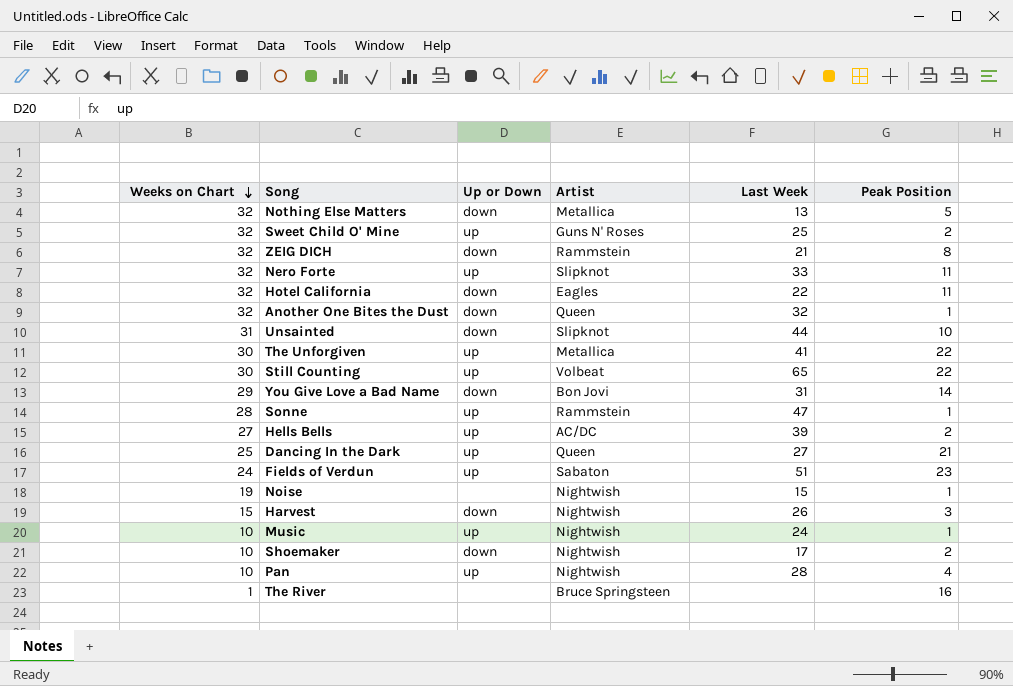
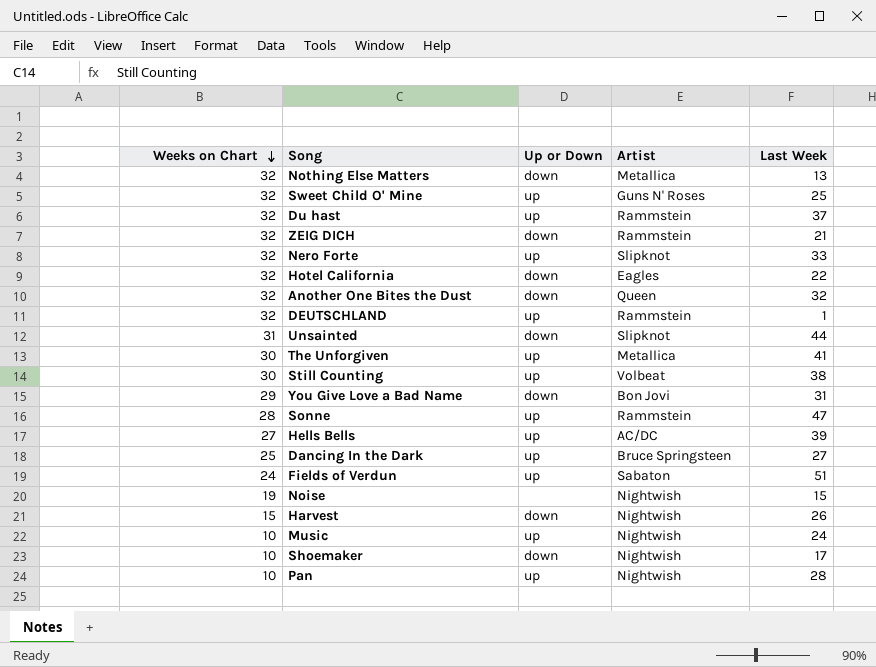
column Peak Position | position: 6 -> none
row The River: 1 | none | Bruce Springsteen | none | 16 -> none
row Du hast: none -> 32 | up | Rammstein | 37
row DEUTSCHLAND: none -> 32 | up | Rammstein | 1
Still Counting | Last Week: 65 -> 38
Dancing In the Dark | Artist: Queen -> Bruce Springsteen

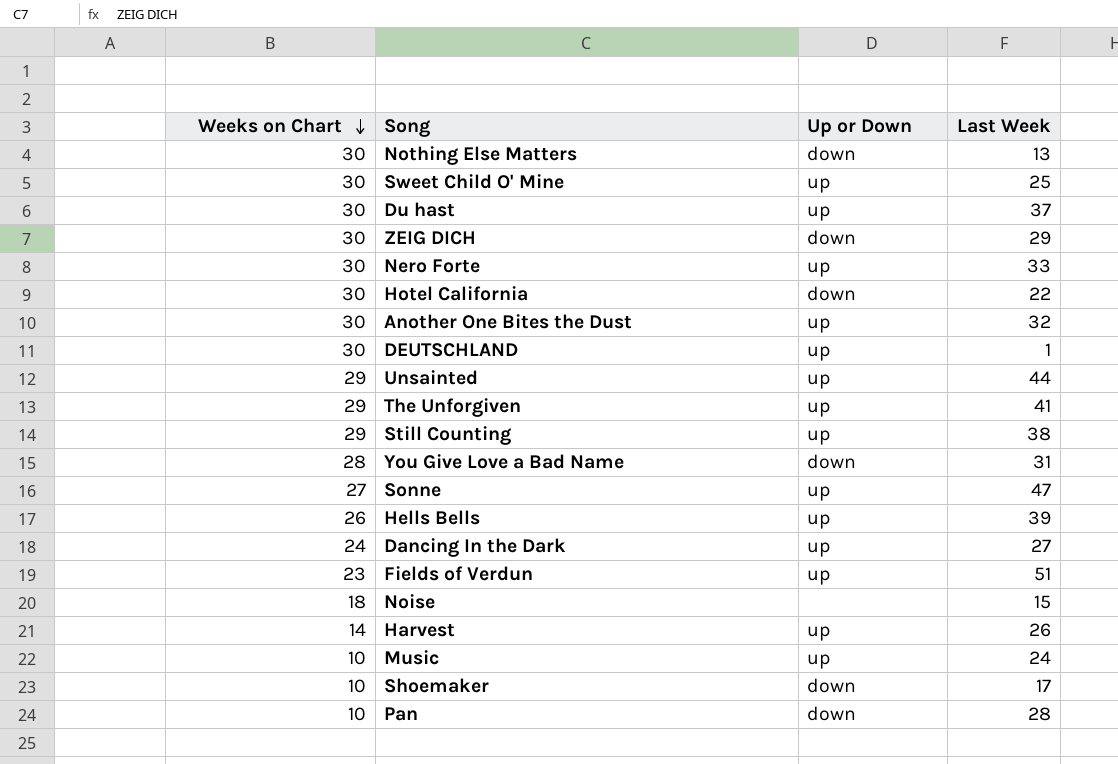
column Artist | position: 4 -> none
Nothing Else Matters | Weeks on Chart: 32 -> 30
Sweet Child O' Mine | Weeks on Chart: 32 -> 30
Du hast | Weeks on Chart: 32 -> 30
ZEIG DICH | Weeks on Chart: 32 -> 30
ZEIG DICH | Last Week: 21 -> 29
Nero Forte | Weeks on Chart: 32 -> 30
Hotel California | Weeks on Chart: 32 -> 30
Another One Bites the Dust | Weeks on Chart: 32 -> 30
Another One Bites the Dust | Up or Down: down -> up
DEUTSCHLAND | Weeks on Chart: 32 -> 30
Unsainted | Weeks on Chart: 31 -> 29
Unsainted | Up or Down: down -> up
The Unforgiven | Weeks on Chart: 30 -> 29
Still Counting | Weeks on Chart: 30 -> 29
You Give Love a Bad Name | Weeks on Chart: 29 -> 28
Sonne | Weeks on Chart: 28 -> 27
Hells Bells | Weeks on Chart: 27 -> 26
Dancing In the Dark | Weeks on Chart: 25 -> 24
Fields of Verdun | Weeks on Chart: 24 -> 23
Noise | Weeks on Chart: 19 -> 18
Harvest | Weeks on Chart: 15 -> 14
Harvest | Up or Down: down -> up
Pan | Up or Down: up -> down

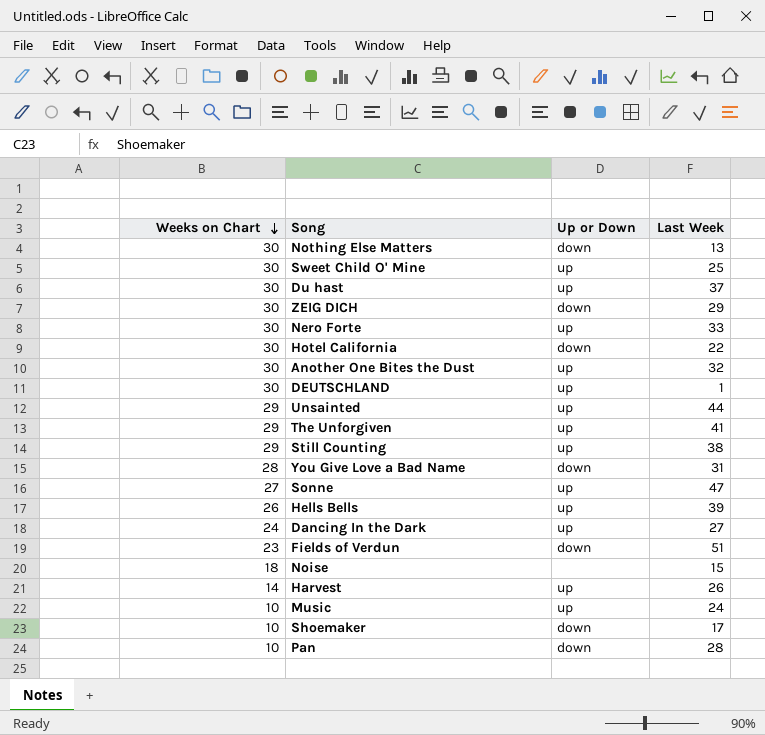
Fields of Verdun | Up or Down: up -> down

